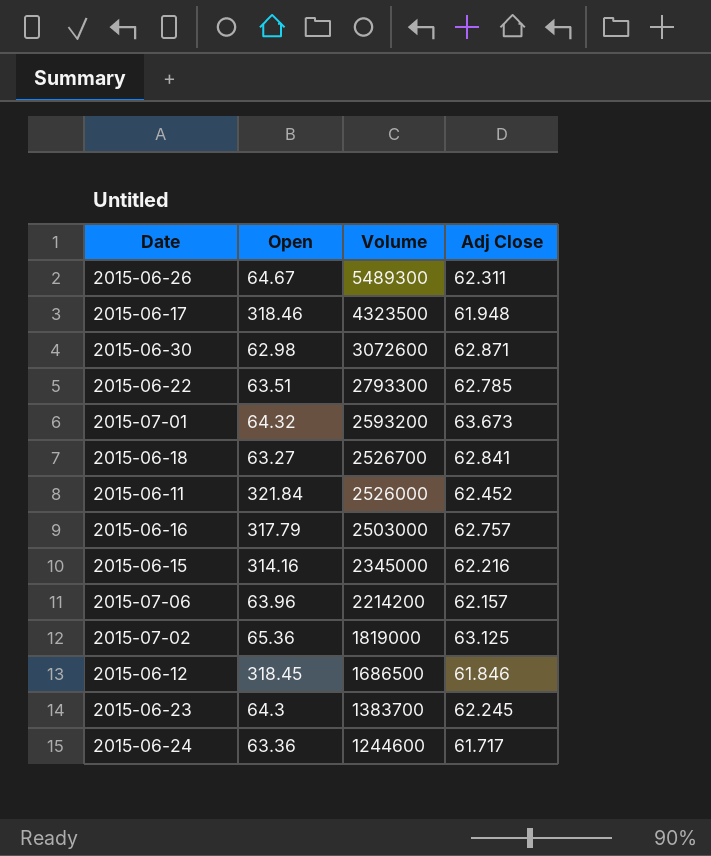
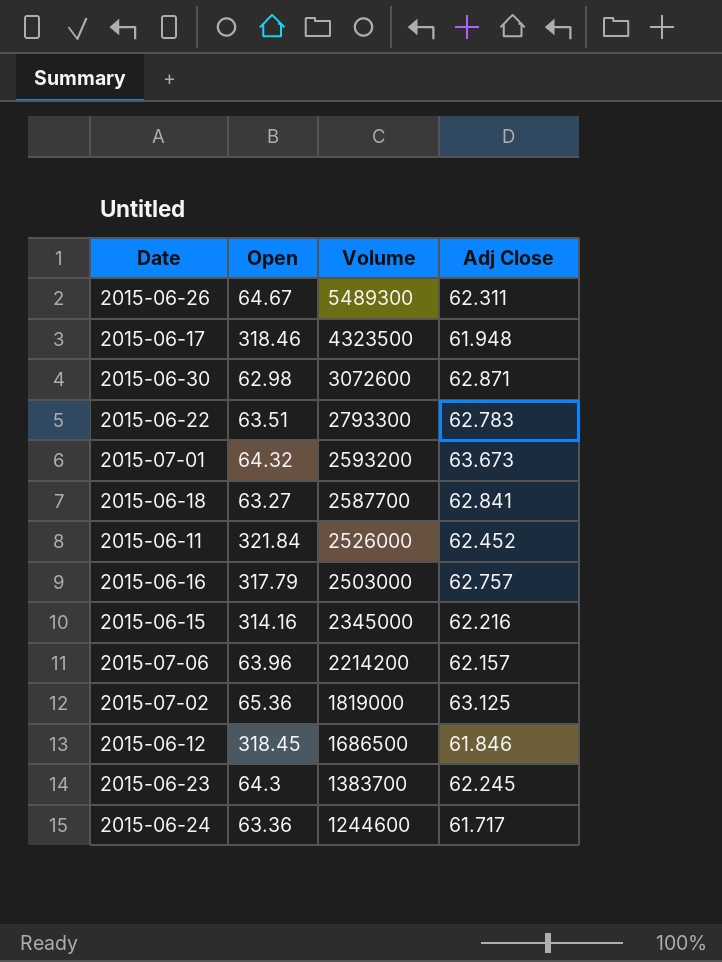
2015-06-22 | Adj Close: 62.785 -> 62.783
2015-06-18 | Volume: 2526700 -> 2587700

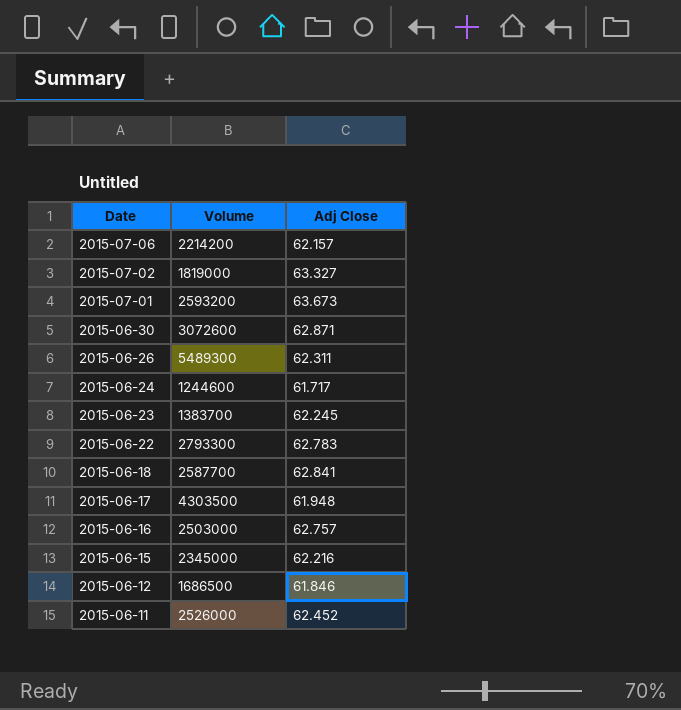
row order: Volume descending -> Date descending
column Open | position: 2 -> none
2015-07-02 | Adj Close: 63.125 -> 63.327
2015-06-17 | Volume: 4323500 -> 4303500

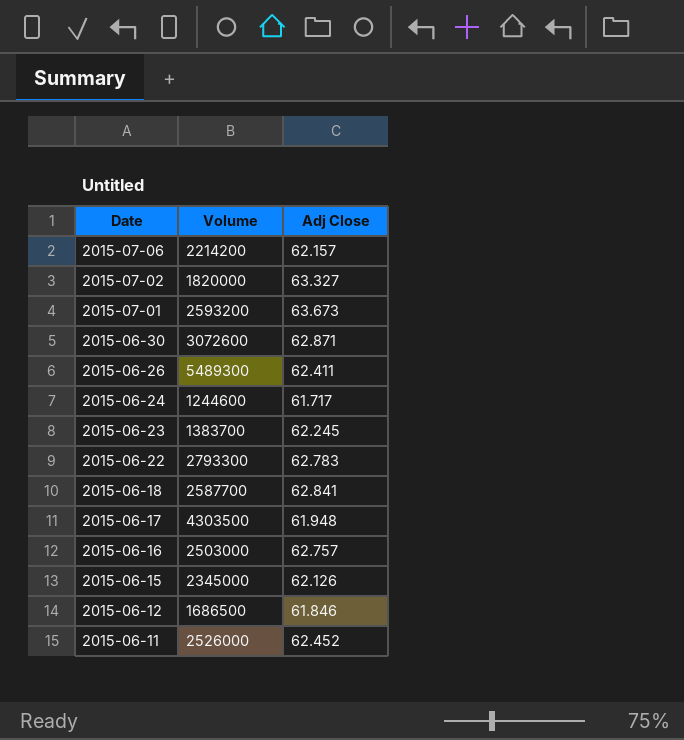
2015-07-02 | Volume: 1819000 -> 1820000
2015-06-26 | Adj Close: 62.311 -> 62.411
2015-06-15 | Adj Close: 62.216 -> 62.126

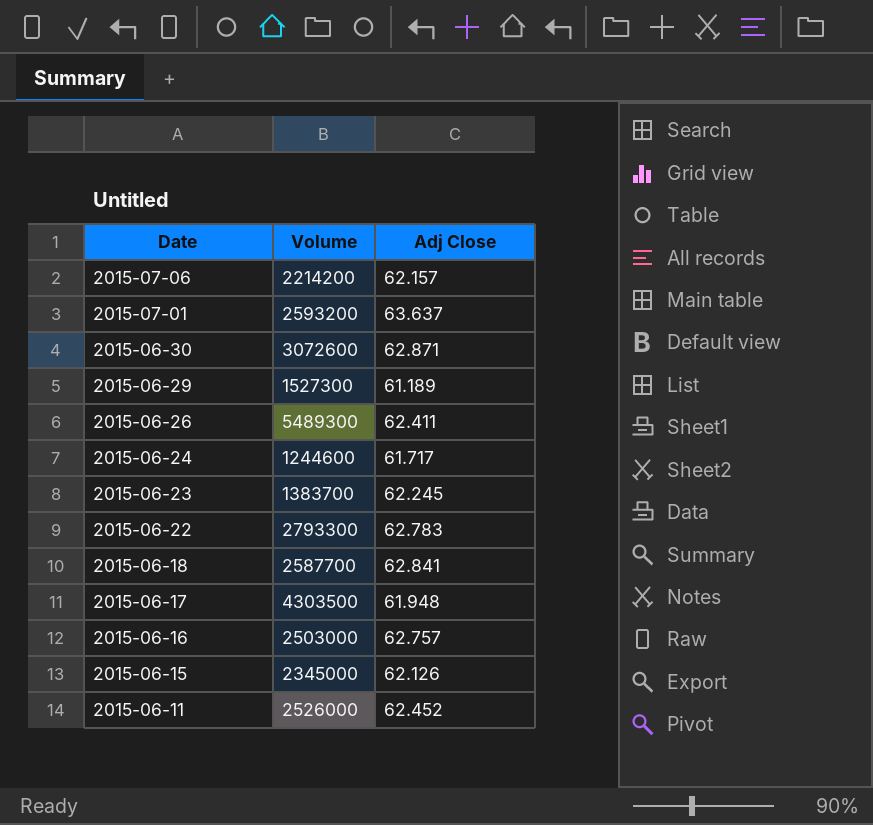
row 2015-07-02: 1820000 | 63.327 -> none
row 2015-06-12: 1686500 | 61.846 -> none
2015-07-01 | Adj Close: 63.673 -> 63.637
row 2015-06-29: none -> 1527300 | 61.189

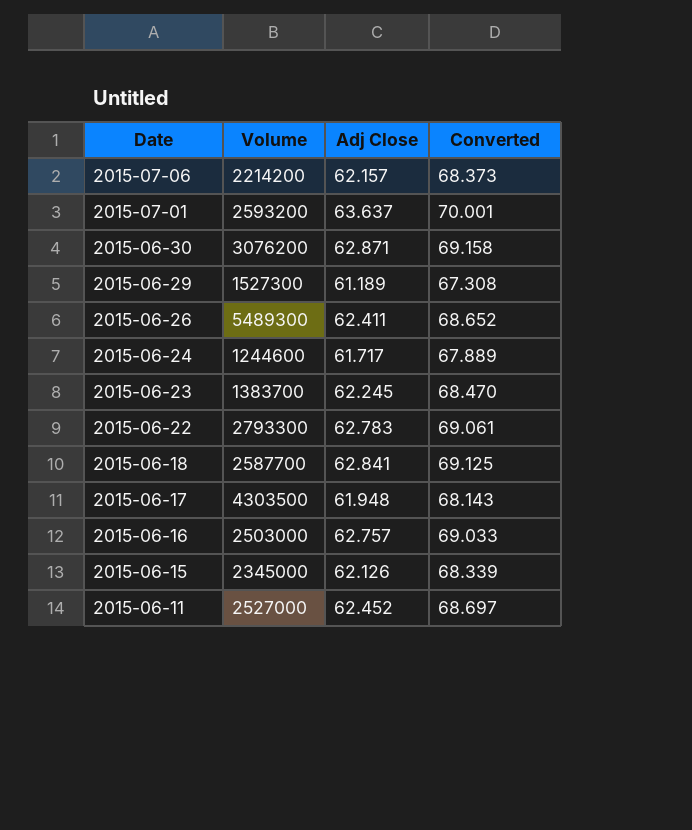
column Converted | formula: none -> [Adj Close] * 1.1
2015-06-30 | Volume: 3072600 -> 3076200
2015-06-11 | Volume: 2526000 -> 2527000

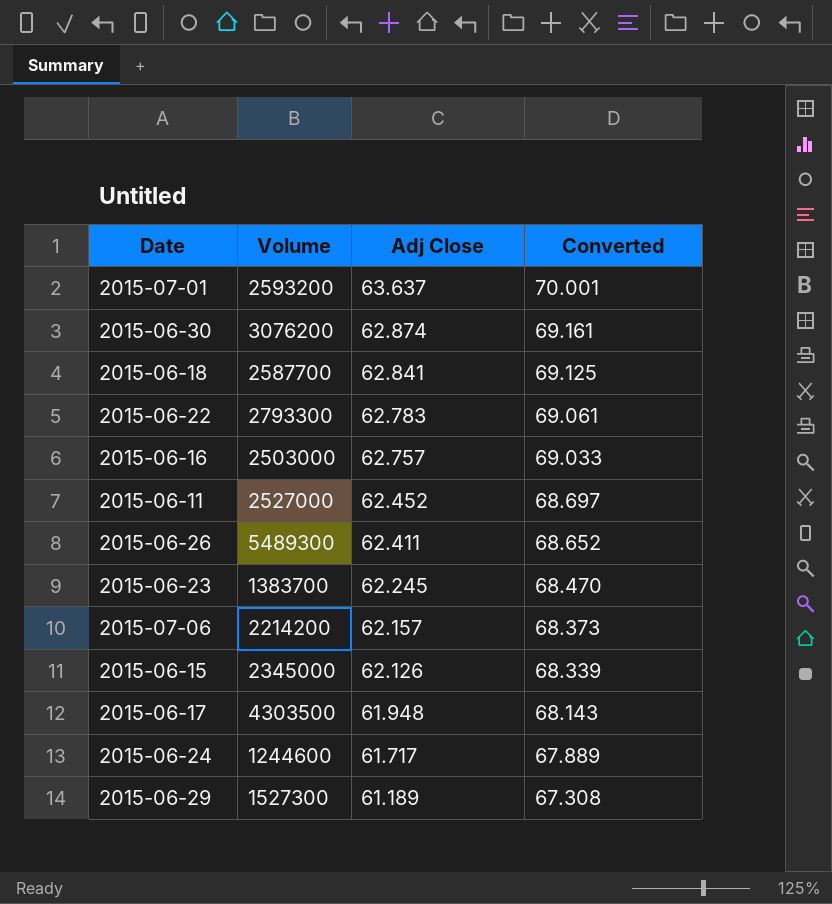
row order: Date descending -> Adj Close descending
2015-06-30 | Adj Close: 62.871 -> 62.874
2015-06-30 | Converted: 69.158 -> 69.161

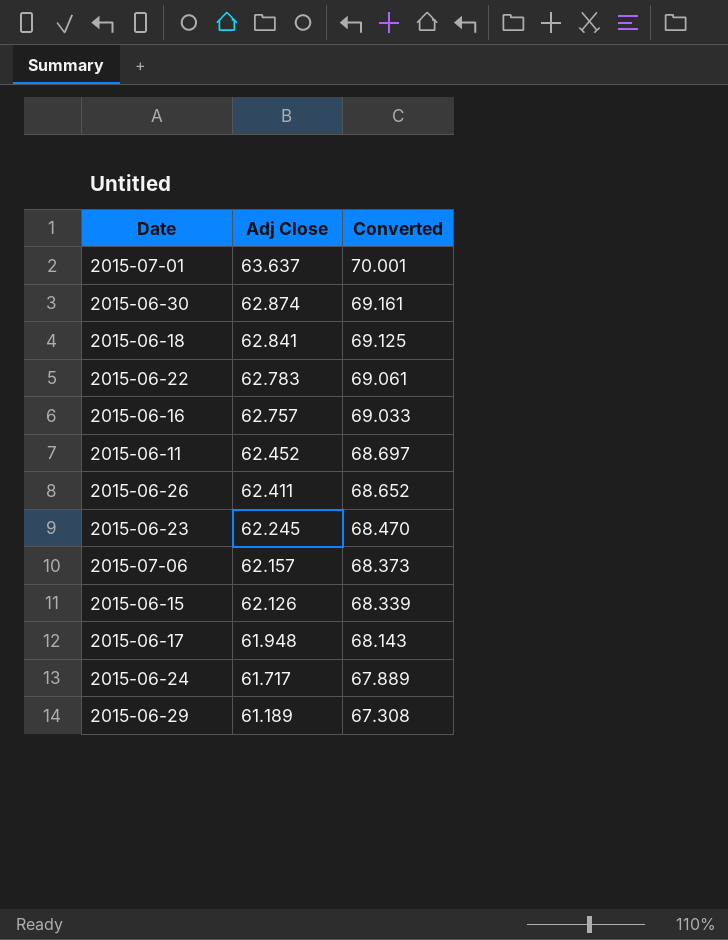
column Volume | position: 2 -> none

